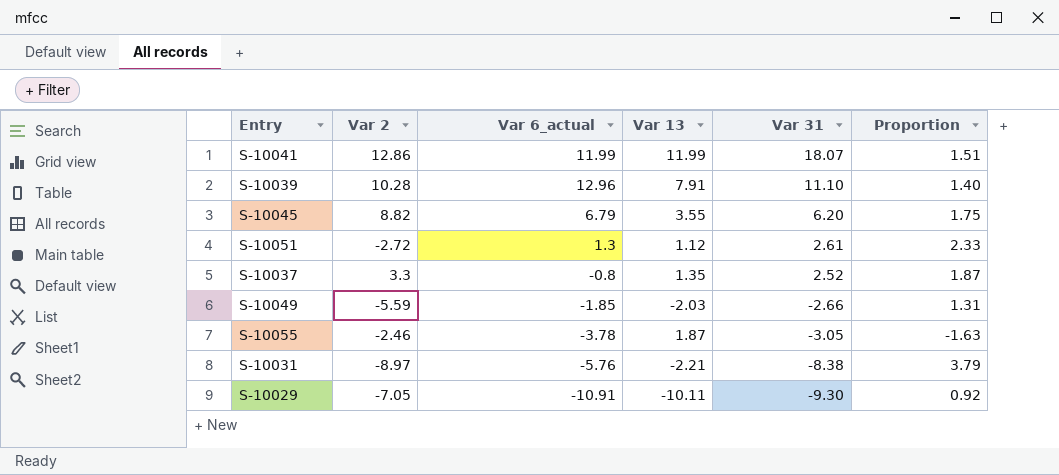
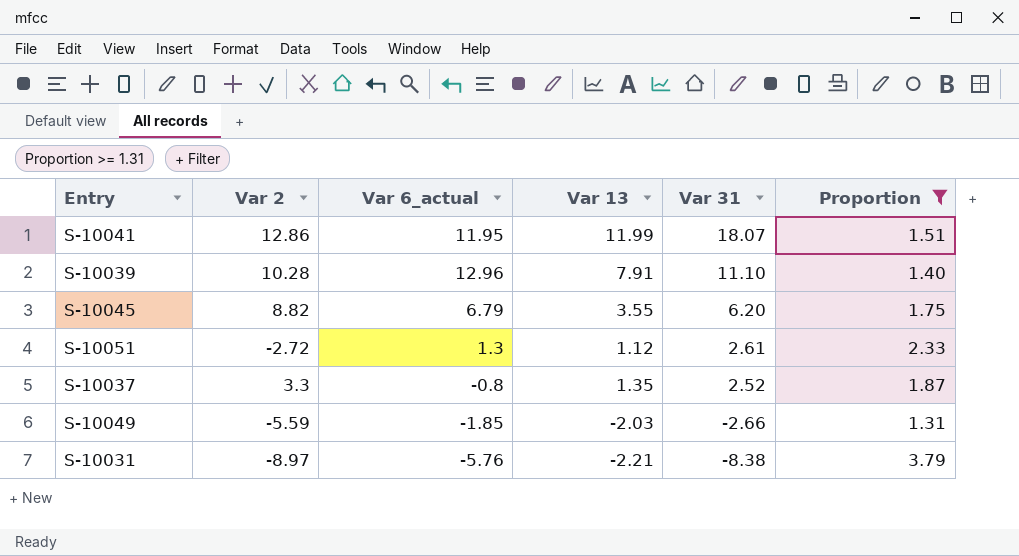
filter: none -> Proportion >= 1.31
S-10041 | Var 6_actual: 11.99 -> 11.95

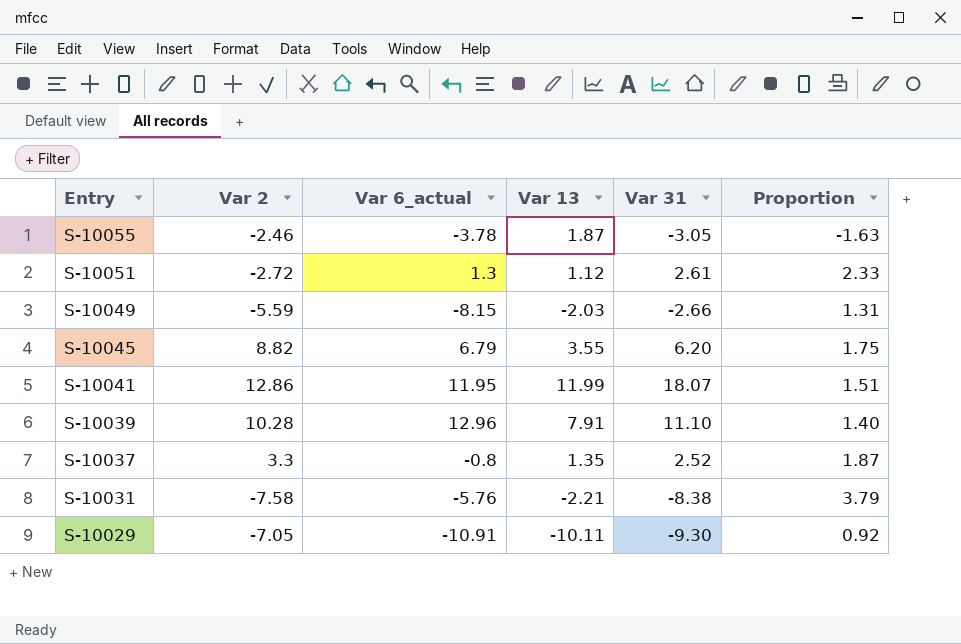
filter: Proportion >= 1.31 -> none
row order: Var 31 descending -> Entry descending
S-10049 | Var 6_actual: -1.85 -> -8.15
S-10031 | Var 2: -8.97 -> -7.58

